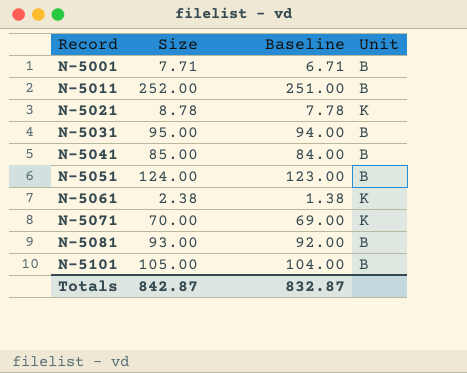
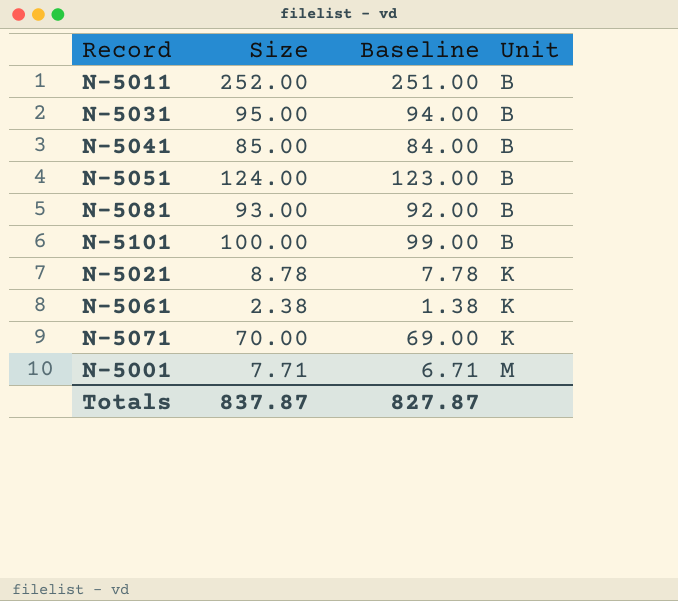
row order: Record ascending -> Unit ascending
N-5101 | Size: 105.00 -> 100.00
N-5101 | Baseline: 104.00 -> 99.00
N-5001 | Unit: B -> M
Totals | Size: 842.87 -> 837.87
Totals | Baseline: 832.87 -> 827.87

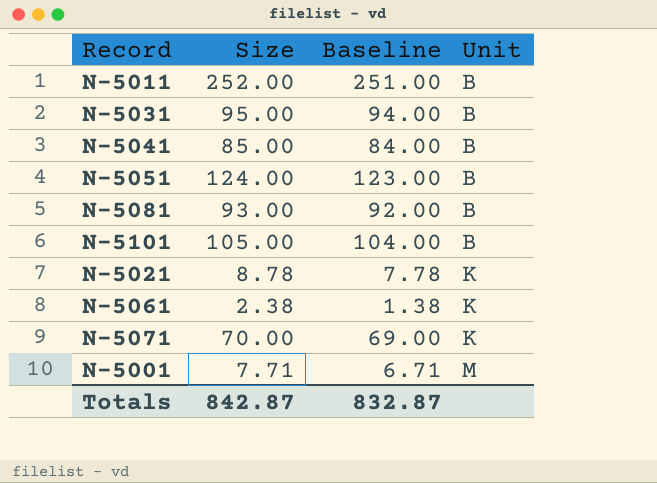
N-5101 | Size: 100.00 -> 105.00
N-5101 | Baseline: 99.00 -> 104.00
Totals | Size: 837.87 -> 842.87
Totals | Baseline: 827.87 -> 832.87

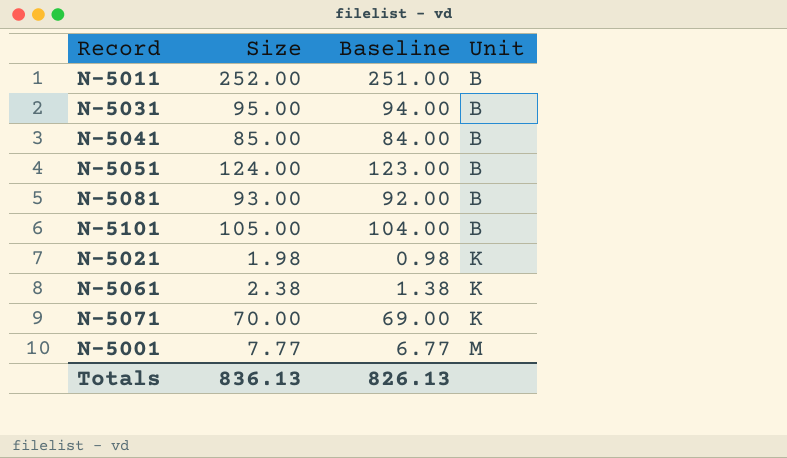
N-5021 | Size: 8.78 -> 1.98
N-5021 | Baseline: 7.78 -> 0.98
N-5001 | Size: 7.71 -> 7.77
N-5001 | Baseline: 6.71 -> 6.77
Totals | Size: 842.87 -> 836.13
Totals | Baseline: 832.87 -> 826.13

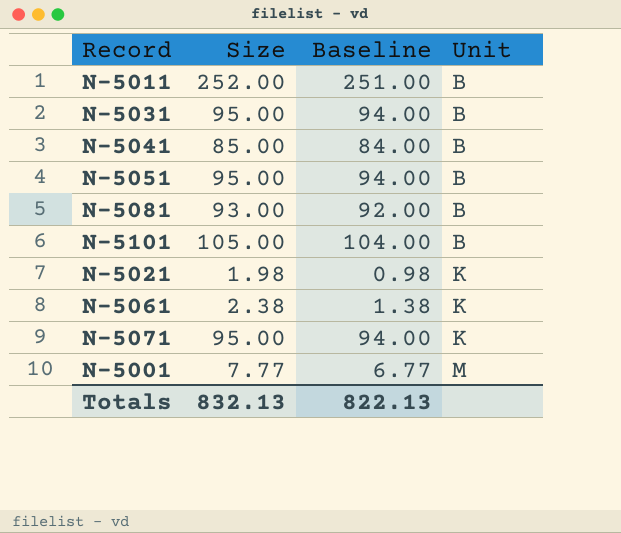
N-5051 | Size: 124.00 -> 95.00
N-5051 | Baseline: 123.00 -> 94.00
N-5071 | Size: 70.00 -> 95.00
N-5071 | Baseline: 69.00 -> 94.00
Totals | Size: 836.13 -> 832.13
Totals | Baseline: 826.13 -> 822.13

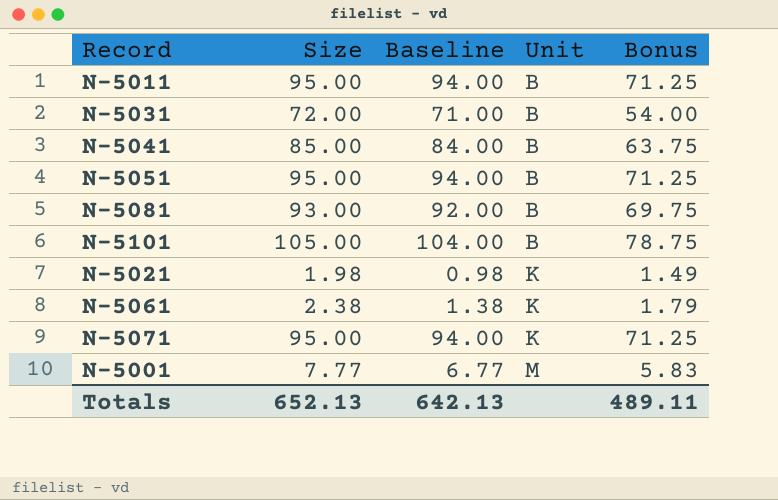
column Bonus | formula: none -> [Size] * 0.75
N-5011 | Size: 252.00 -> 95.00
N-5011 | Baseline: 251.00 -> 94.00
N-5031 | Size: 95.00 -> 72.00
N-5031 | Baseline: 94.00 -> 71.00
Totals | Size: 832.13 -> 652.13
Totals | Baseline: 822.13 -> 642.13

